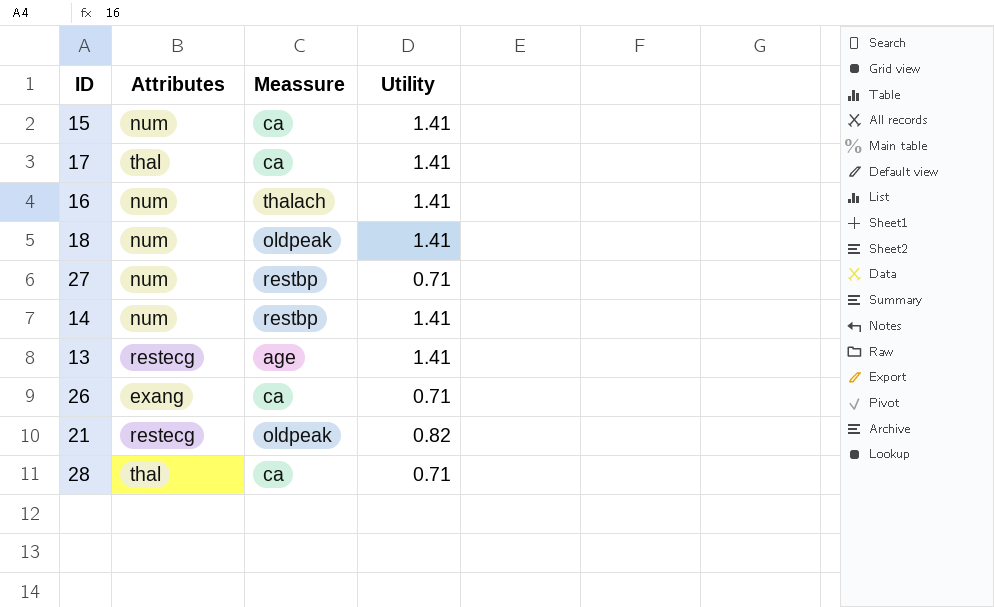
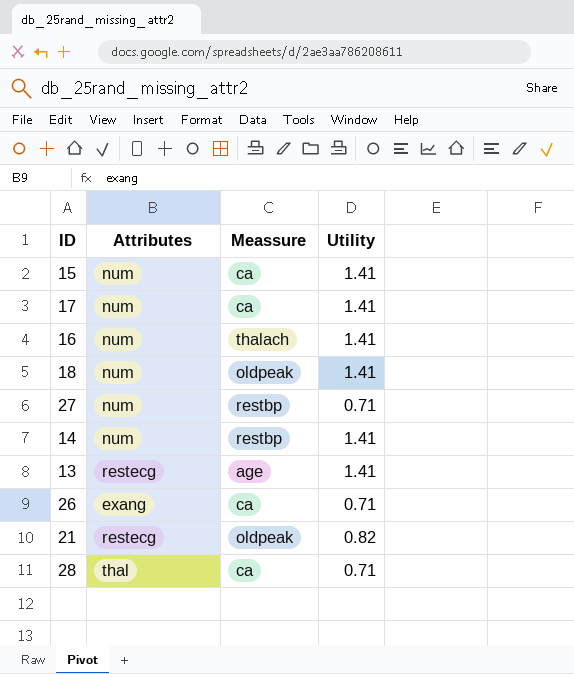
17 | Attributes: thal -> num

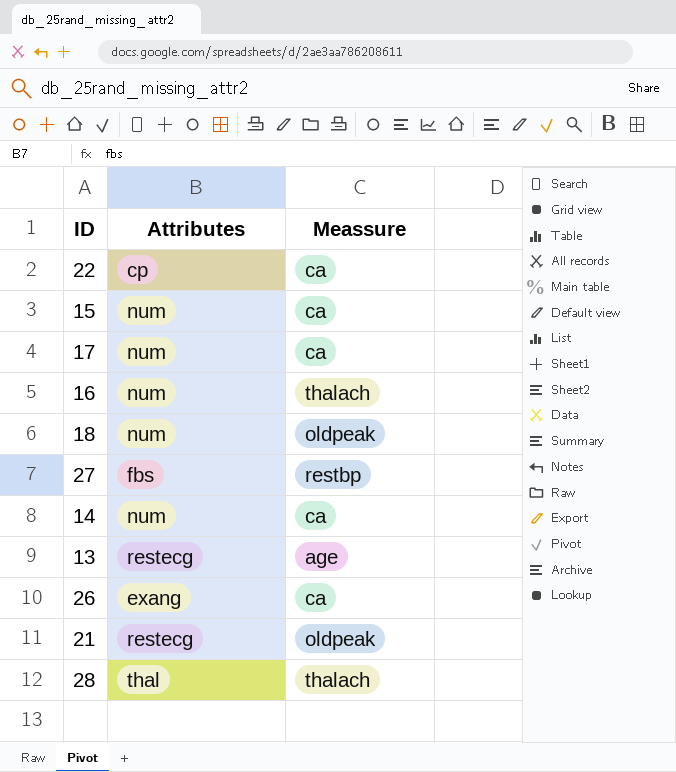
column Utility | position: 4 -> none
row 22: none -> cp | ca
27 | Attributes: num -> fbs
14 | Meassure: restbp -> ca
28 | Meassure: ca -> thalach

